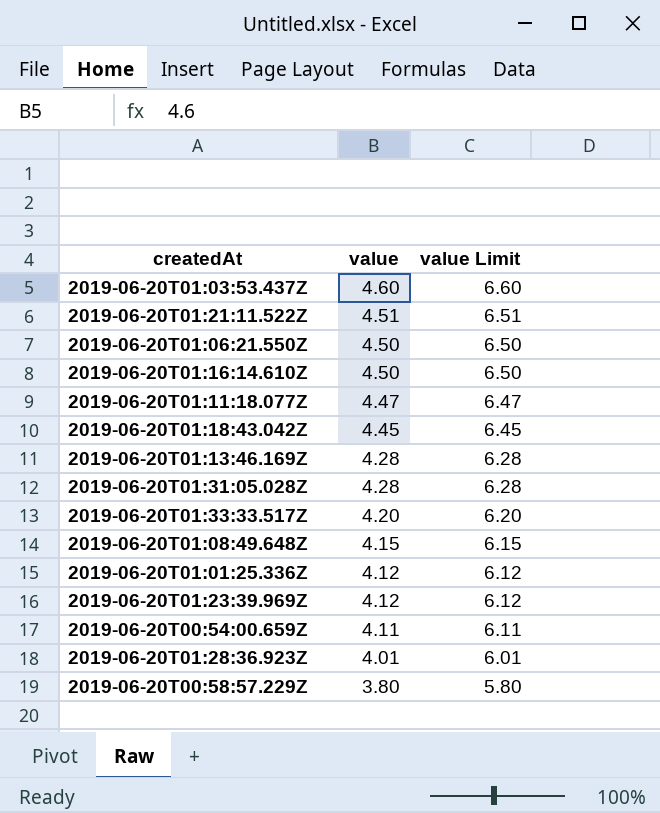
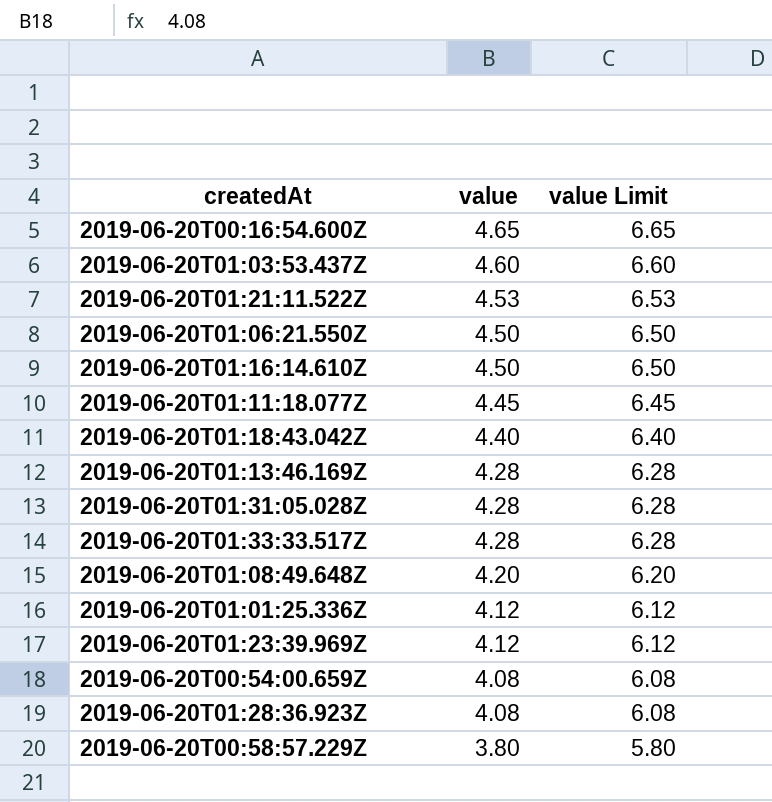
row 2019-06-20T00:16:54.600Z: none -> 4.65 | 6.65
2019-06-20T01:21:11.522Z | value: 4.51 -> 4.53
2019-06-20T01:21:11.522Z | value Limit: 6.51 -> 6.53
2019-06-20T01:11:18.077Z | value: 4.47 -> 4.45
2019-06-20T01:11:18.077Z | value Limit: 6.47 -> 6.45
2019-06-20T01:18:43.042Z | value: 4.45 -> 4.40
2019-06-20T01:18:43.042Z | value Limit: 6.45 -> 6.40
2019-06-20T01:33:33.517Z | value: 4.20 -> 4.28
2019-06-20T01:33:33.517Z | value Limit: 6.20 -> 6.28
2019-06-20T01:08:49.648Z | value: 4.15 -> 4.20
2019-06-20T01:08:49.648Z | value Limit: 6.15 -> 6.20
2019-06-20T00:54:00.659Z | value: 4.11 -> 4.08
2019-06-20T00:54:00.659Z | value Limit: 6.11 -> 6.08
2019-06-20T01:28:36.923Z | value: 4.01 -> 4.08
2019-06-20T01:28:36.923Z | value Limit: 6.01 -> 6.08

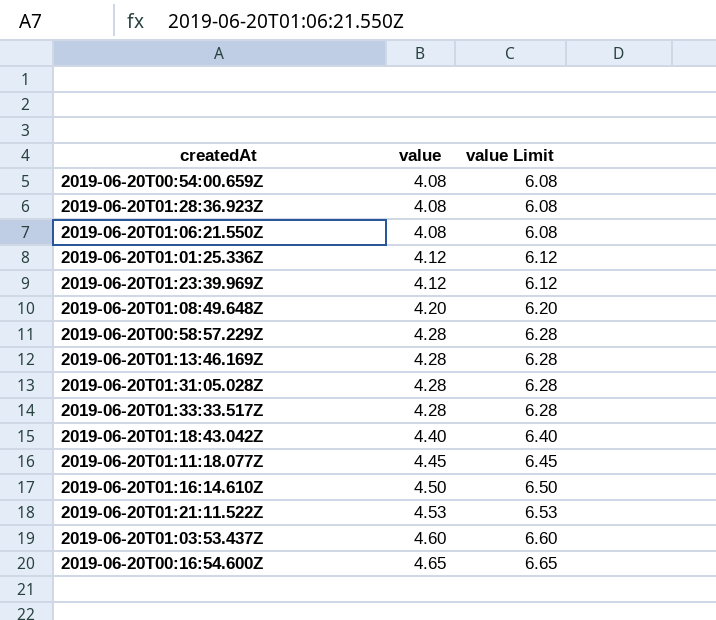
row order: value descending -> value ascending
2019-06-20T01:06:21.550Z | value: 4.50 -> 4.08
2019-06-20T01:06:21.550Z | value Limit: 6.50 -> 6.08
2019-06-20T00:58:57.229Z | value: 3.80 -> 4.28
2019-06-20T00:58:57.229Z | value Limit: 5.80 -> 6.28

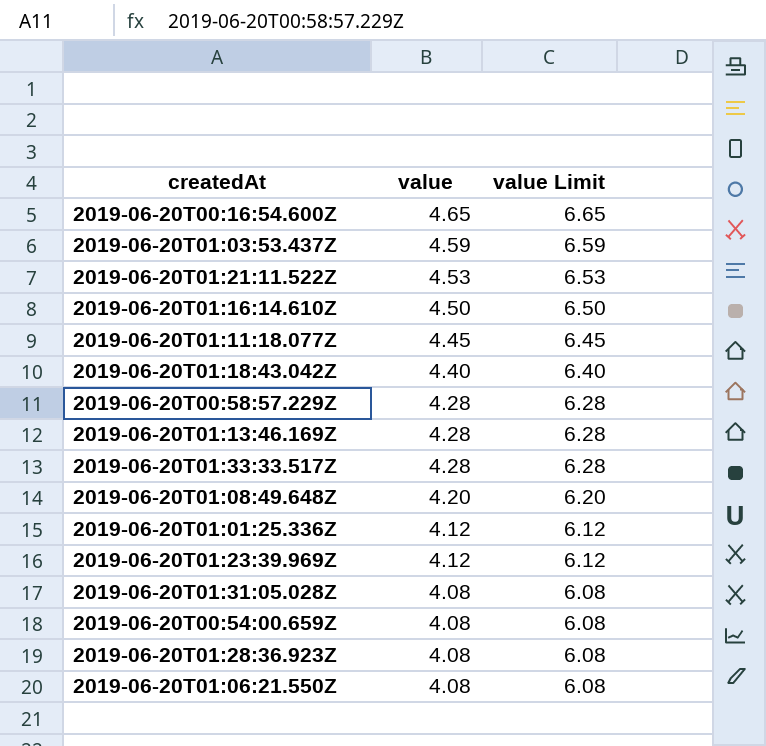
row order: value ascending -> value descending
2019-06-20T01:03:53.437Z | value: 4.60 -> 4.59
2019-06-20T01:03:53.437Z | value Limit: 6.60 -> 6.59
2019-06-20T01:31:05.028Z | value: 4.28 -> 4.08
2019-06-20T01:31:05.028Z | value Limit: 6.28 -> 6.08

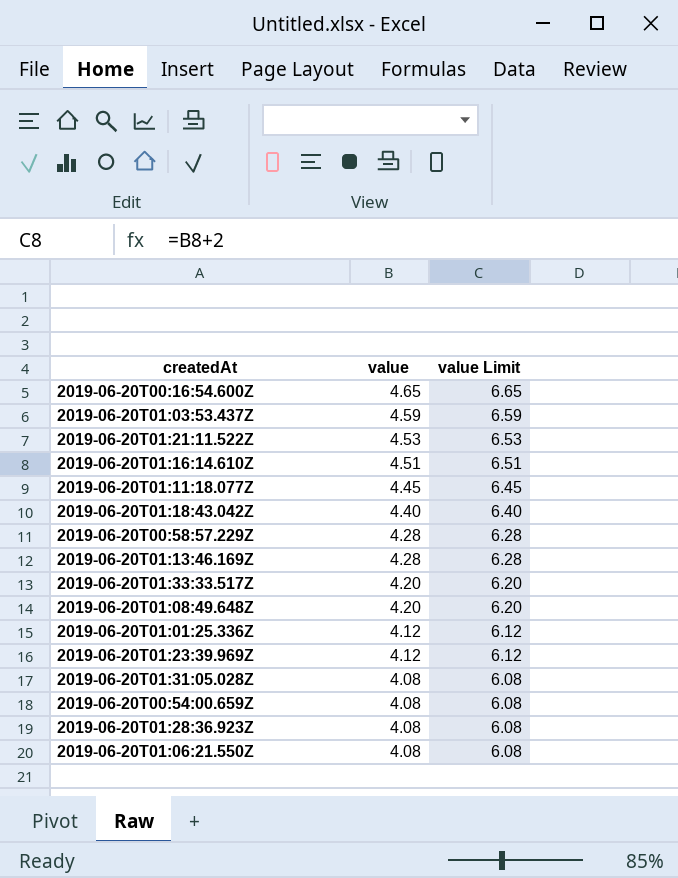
2019-06-20T01:16:14.610Z | value: 4.50 -> 4.51
2019-06-20T01:16:14.610Z | value Limit: 6.50 -> 6.51
2019-06-20T01:33:33.517Z | value: 4.28 -> 4.20
2019-06-20T01:33:33.517Z | value Limit: 6.28 -> 6.20

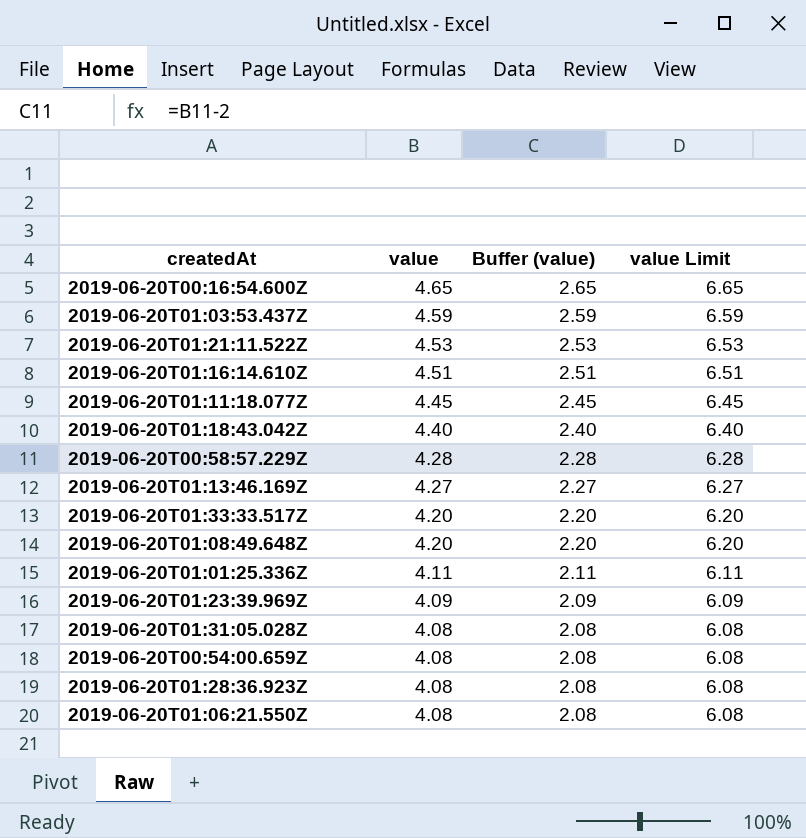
column Buffer (value) | formula: none -> [value] - 2
2019-06-20T01:13:46.169Z | value: 4.28 -> 4.27
2019-06-20T01:13:46.169Z | value Limit: 6.28 -> 6.27
2019-06-20T01:01:25.336Z | value: 4.12 -> 4.11
2019-06-20T01:01:25.336Z | value Limit: 6.12 -> 6.11
2019-06-20T01:23:39.969Z | value: 4.12 -> 4.09
2019-06-20T01:23:39.969Z | value Limit: 6.12 -> 6.09

